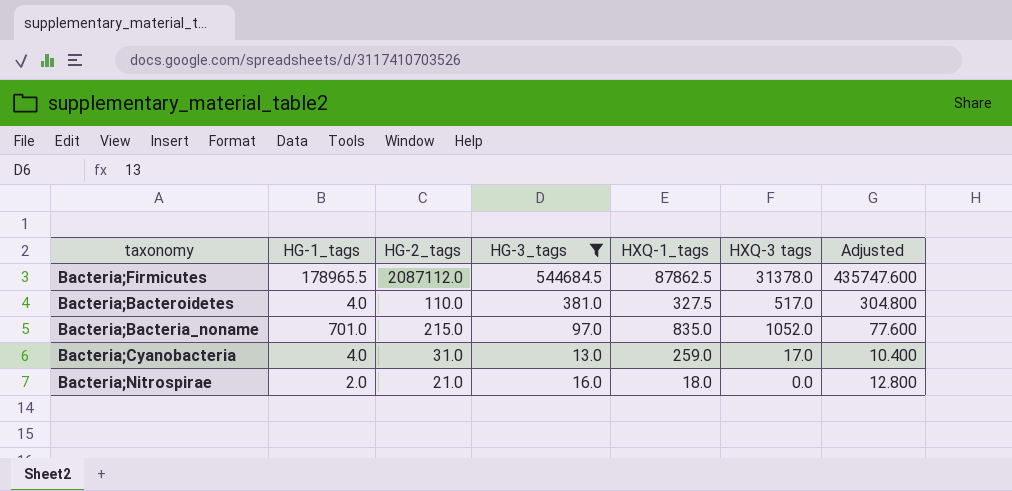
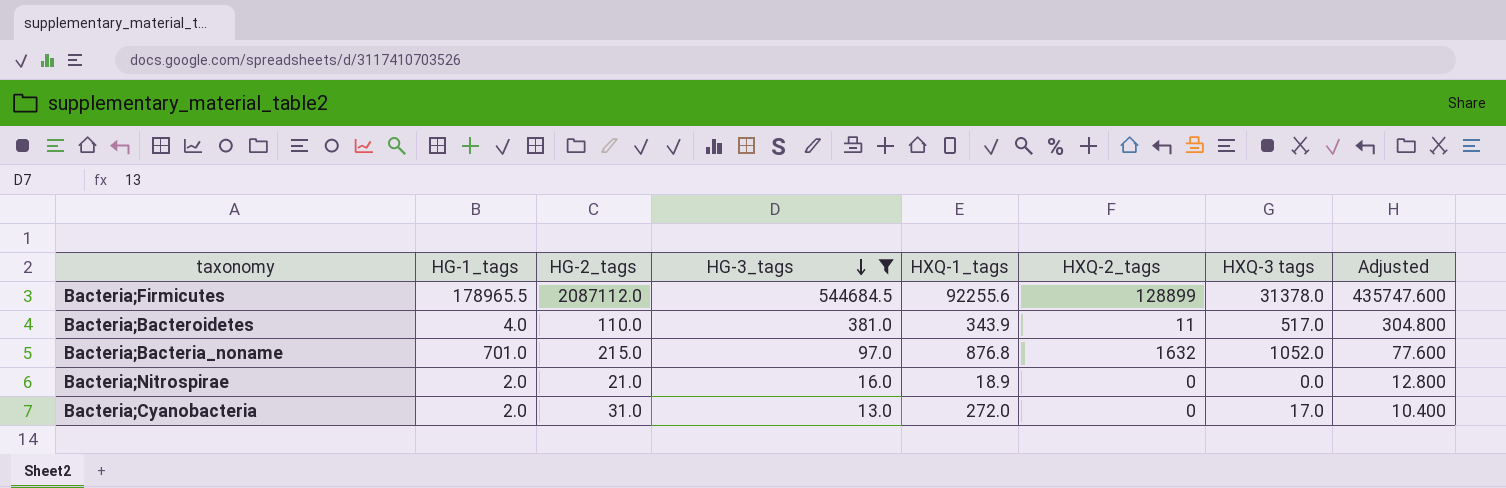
row order: none -> HG-3_tags descending
column HXQ-2_tags | position: none -> 6
Bacteria;Firmicutes | HXQ-1_tags: 87862.5 -> 92255.6
Bacteria;Bacteroidetes | HXQ-1_tags: 327.5 -> 343.9
Bacteria;Bacteria_noname | HXQ-1_tags: 835.0 -> 876.8
Bacteria;Nitrospirae | HXQ-1_tags: 18.0 -> 18.9
Bacteria;Cyanobacteria | HG-1_tags: 4.0 -> 2.0
Bacteria;Cyanobacteria | HXQ-1_tags: 259.0 -> 272.0

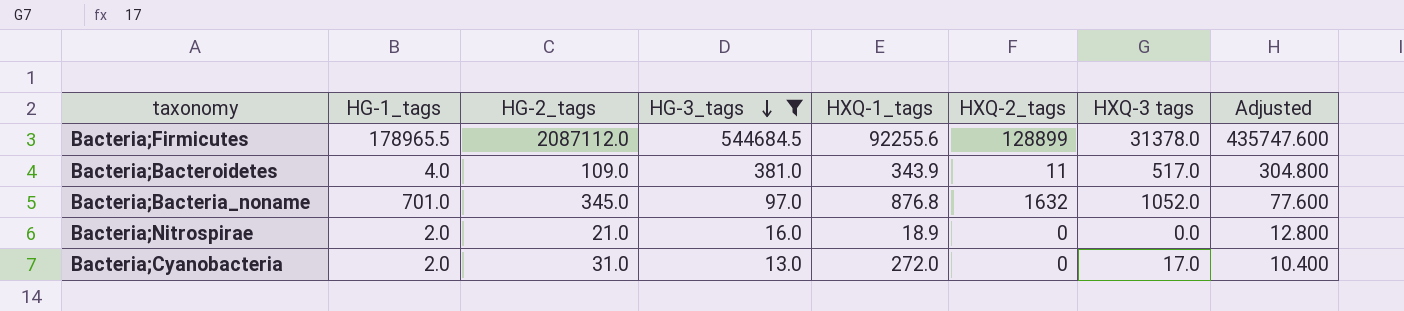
Bacteria;Bacteroidetes | HG-2_tags: 110.0 -> 109.0
Bacteria;Bacteria_noname | HG-2_tags: 215.0 -> 345.0

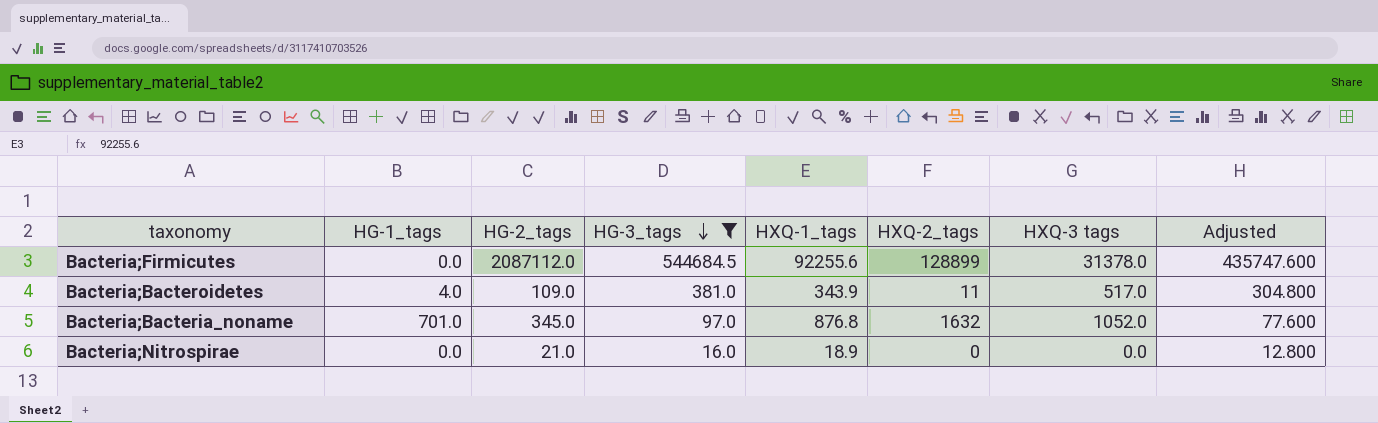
row Bacteria;Cyanobacteria: 2.0 | 31.0 | 13.0 | 272.0 | 0 | 17.0 | 10.400 -> none
Bacteria;Firmicutes | HG-1_tags: 178965.5 -> 0.0
Bacteria;Nitrospirae | HG-1_tags: 2.0 -> 0.0

